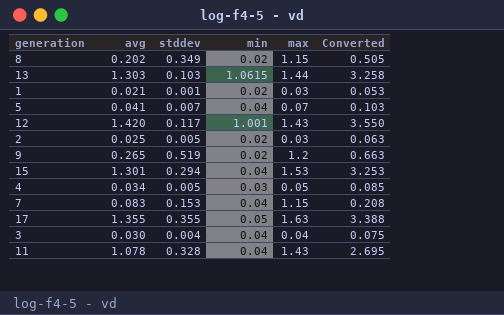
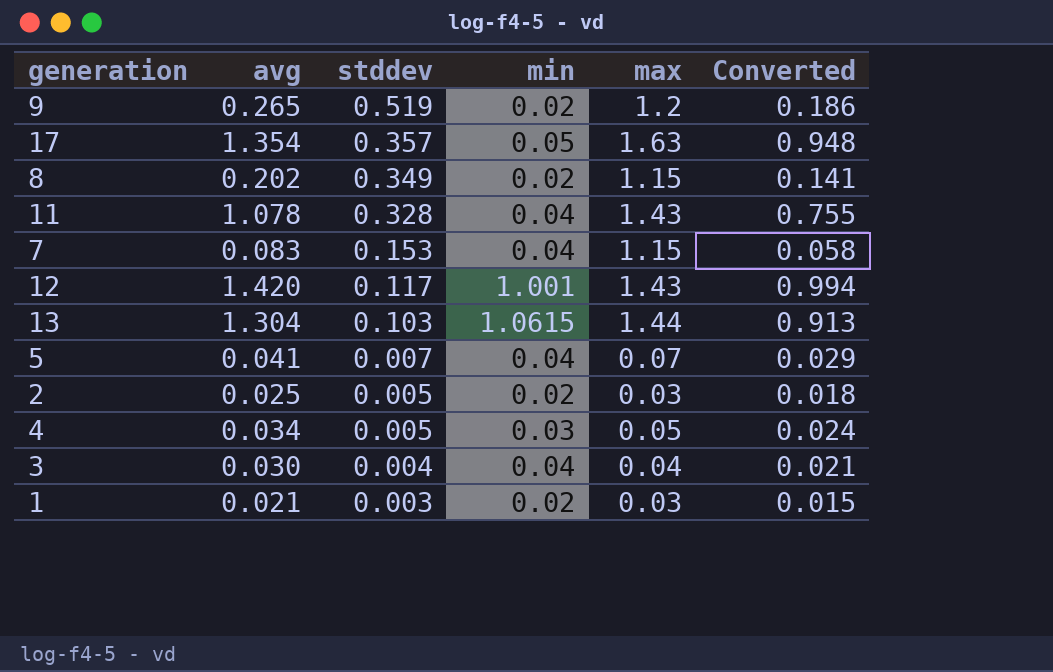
row order: none -> stddev descending
column Converted | formula: [avg] * 2.5 -> [avg] * 0.7
row 15: 1.301 | 0.294 | 0.04 | 1.53 | 3.253 -> none
17 | avg: 1.355 -> 1.354
17 | stddev: 0.355 -> 0.357
13 | avg: 1.303 -> 1.304
1 | stddev: 0.001 -> 0.003

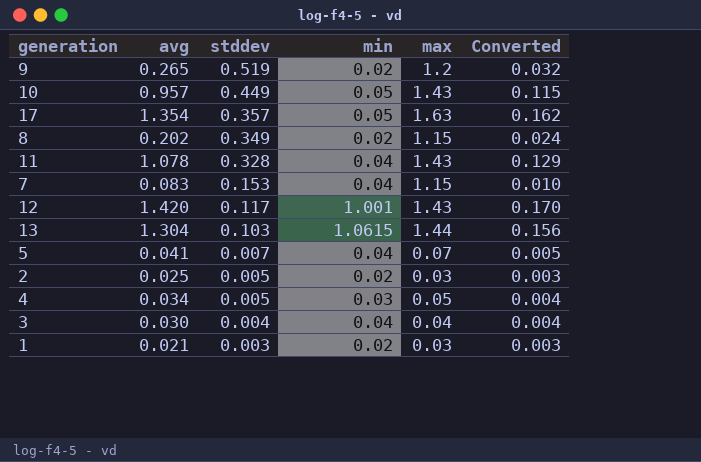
column Converted | formula: [avg] * 0.7 -> [avg] * 0.12
row 10: none -> 0.957 | 0.449 | 0.05 | 1.43 | 0.115

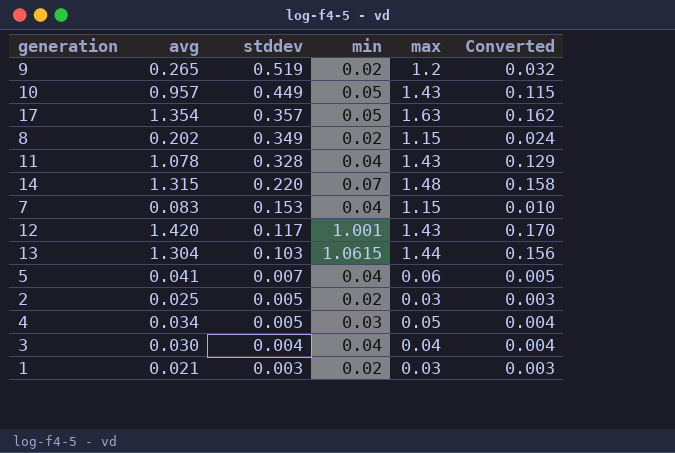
row 14: none -> 1.315 | 0.220 | 0.07 | 1.48 | 0.158
5 | max: 0.07 -> 0.06

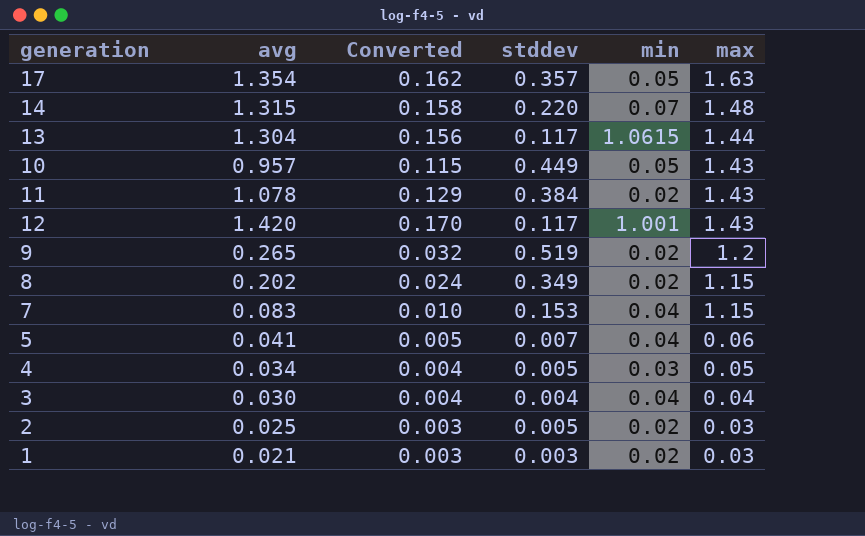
row order: stddev descending -> max descending
column Converted | position: 6 -> 3
13 | stddev: 0.103 -> 0.117
11 | stddev: 0.328 -> 0.384
11 | min: 0.04 -> 0.02

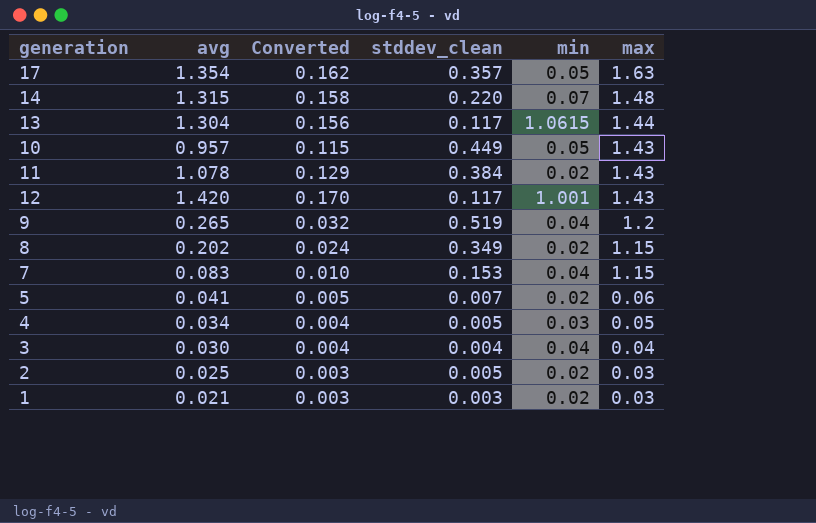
column name: stddev -> stddev_clean
9 | min: 0.02 -> 0.04
5 | min: 0.04 -> 0.02

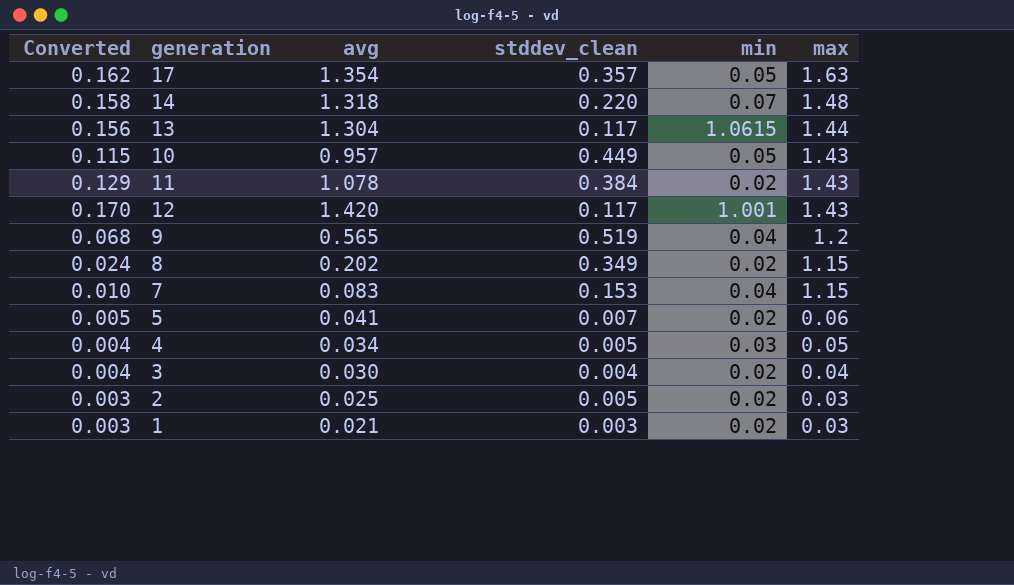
column Converted | position: 3 -> 1
14 | avg: 1.315 -> 1.318
9 | Converted: 0.032 -> 0.068
9 | avg: 0.265 -> 0.565
3 | min: 0.04 -> 0.02

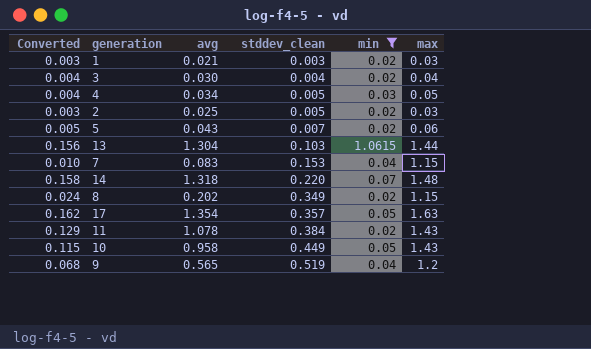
filter: none -> min != 1.001
row order: max descending -> stddev_clean ascending
5 | avg: 0.041 -> 0.043
13 | stddev_clean: 0.117 -> 0.103
10 | avg: 0.957 -> 0.958

